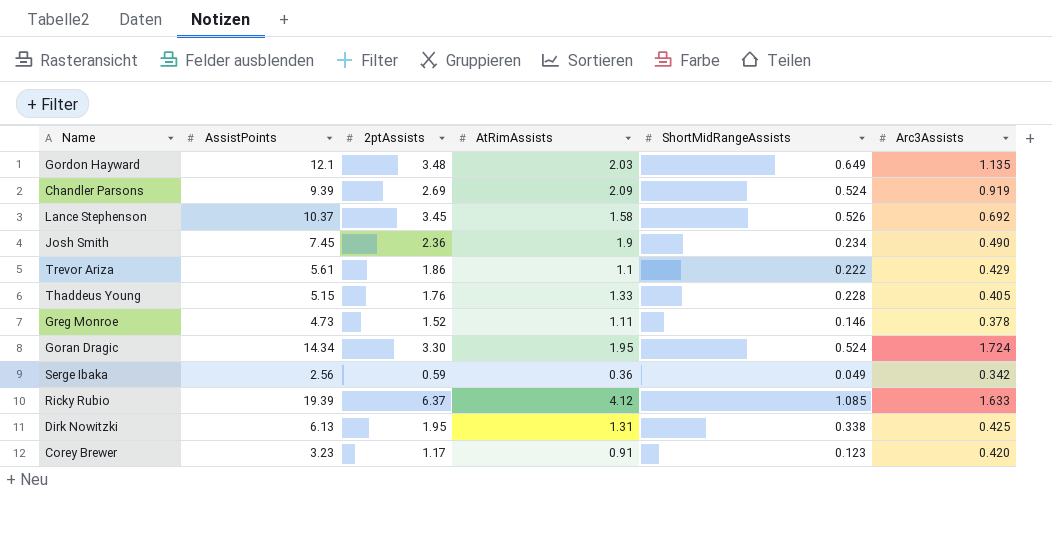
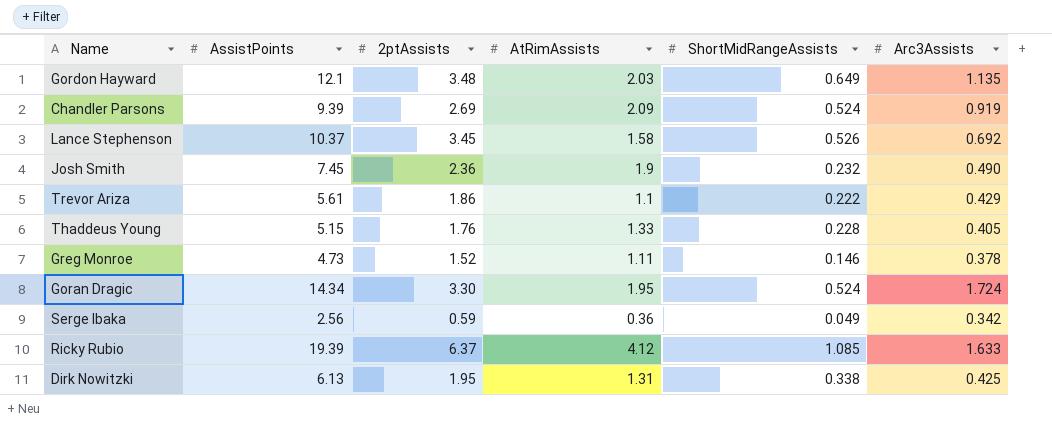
row Corey Brewer: 3.23 | 1.17 | 0.91 | 0.123 | 0.420 -> none
Josh Smith | ShortMidRangeAssists: 0.234 -> 0.232

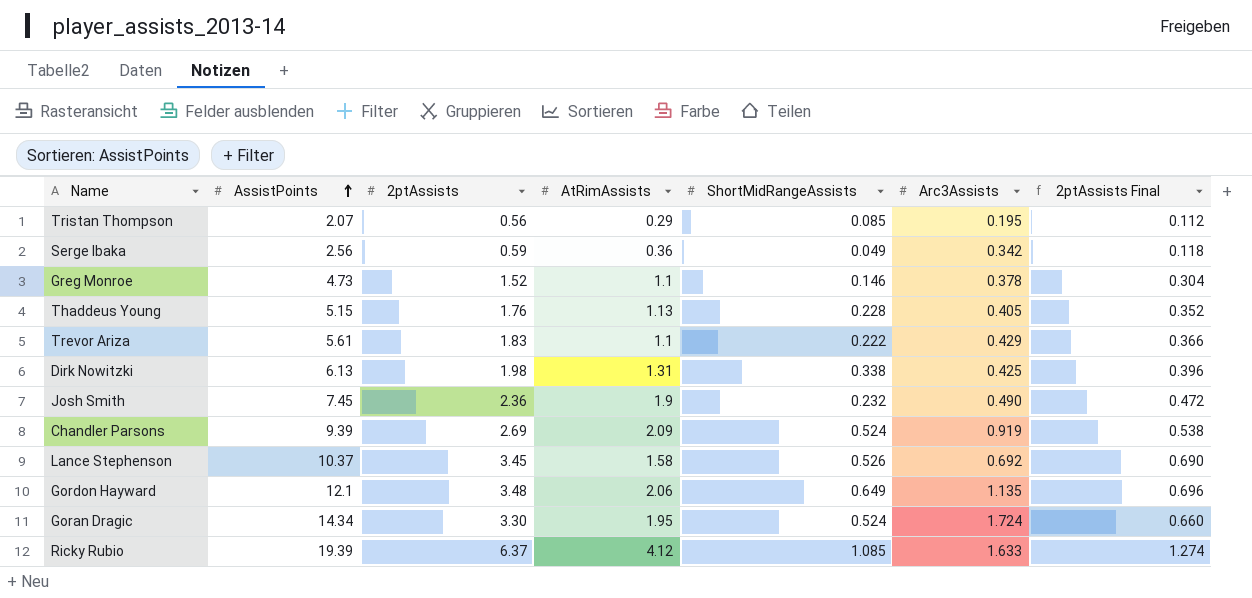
row order: none -> AssistPoints ascending
column 2ptAssists Final | formula: none -> [2ptAssists] * 0.2
row Tristan Thompson: none -> 2.07 | 0.56 | 0.29 | 0.085 | 0.195 | 0.112
Greg Monroe | AtRimAssists: 1.11 -> 1.1
Thaddeus Young | AtRimAssists: 1.33 -> 1.13
Trevor Ariza | 2ptAssists: 1.86 -> 1.83
Dirk Nowitzki | 2ptAssists: 1.95 -> 1.98
Gordon Hayward | AtRimAssists: 2.03 -> 2.06

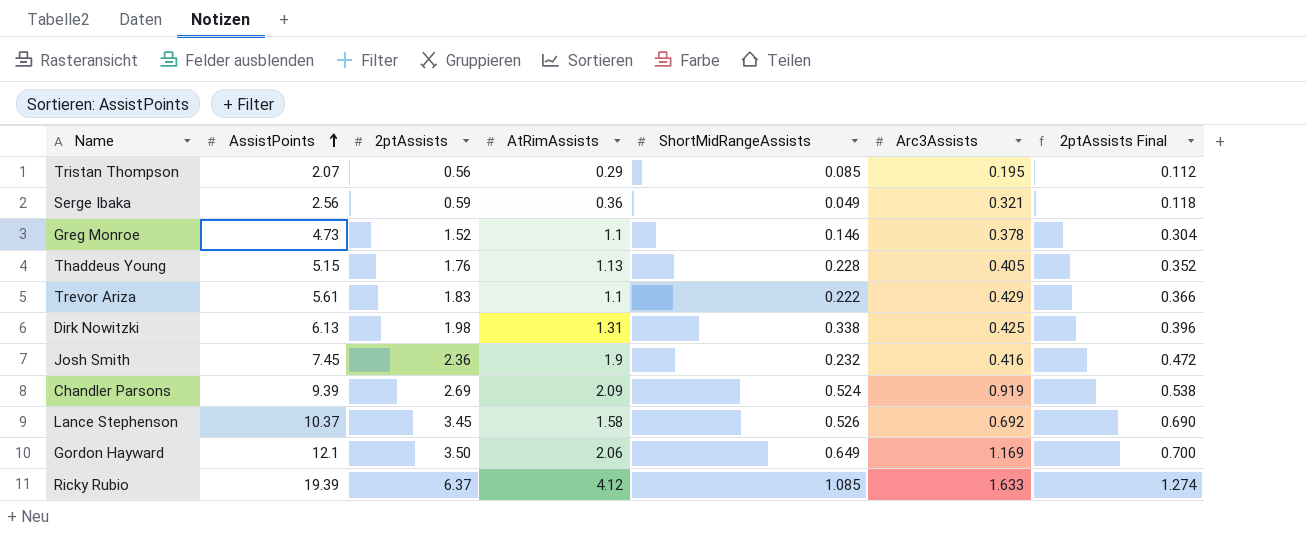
row Goran Dragic: 14.34 | 3.30 | 1.95 | 0.524 | 1.724 | 0.660 -> none
Serge Ibaka | Arc3Assists: 0.342 -> 0.321
Josh Smith | Arc3Assists: 0.490 -> 0.416
Gordon Hayward | 2ptAssists: 3.48 -> 3.50
Gordon Hayward | Arc3Assists: 1.135 -> 1.169
Gordon Hayward | 2ptAssists Final: 0.696 -> 0.700

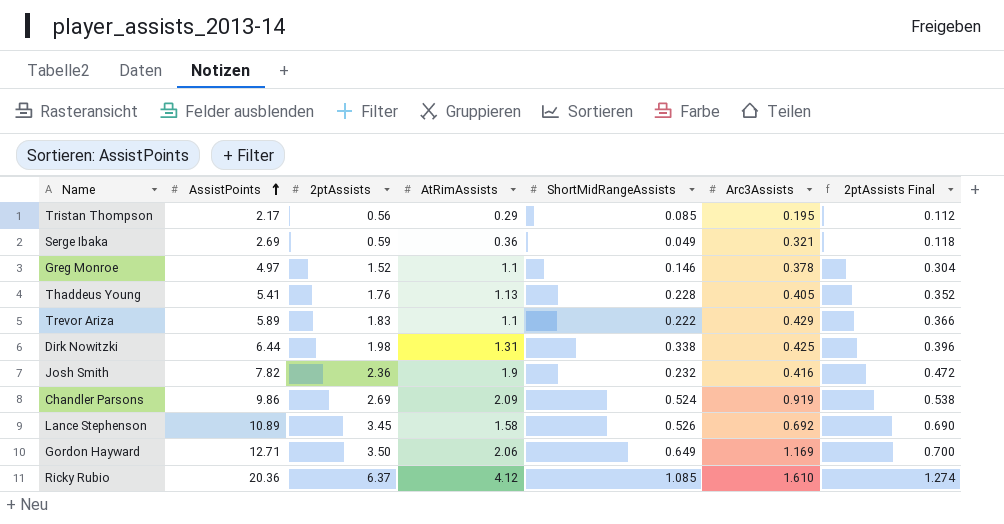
Tristan Thompson | AssistPoints: 2.07 -> 2.17
Serge Ibaka | AssistPoints: 2.56 -> 2.69
Greg Monroe | AssistPoints: 4.73 -> 4.97
Thaddeus Young | AssistPoints: 5.15 -> 5.41
Trevor Ariza | AssistPoints: 5.61 -> 5.89
Dirk Nowitzki | AssistPoints: 6.13 -> 6.44
Josh Smith | AssistPoints: 7.45 -> 7.82
Chandler Parsons | AssistPoints: 9.39 -> 9.86
Lance Stephenson | AssistPoints: 10.37 -> 10.89
Gordon Hayward | AssistPoints: 12.1 -> 12.71
Ricky Rubio | AssistPoints: 19.39 -> 20.36
Ricky Rubio | Arc3Assists: 1.633 -> 1.610

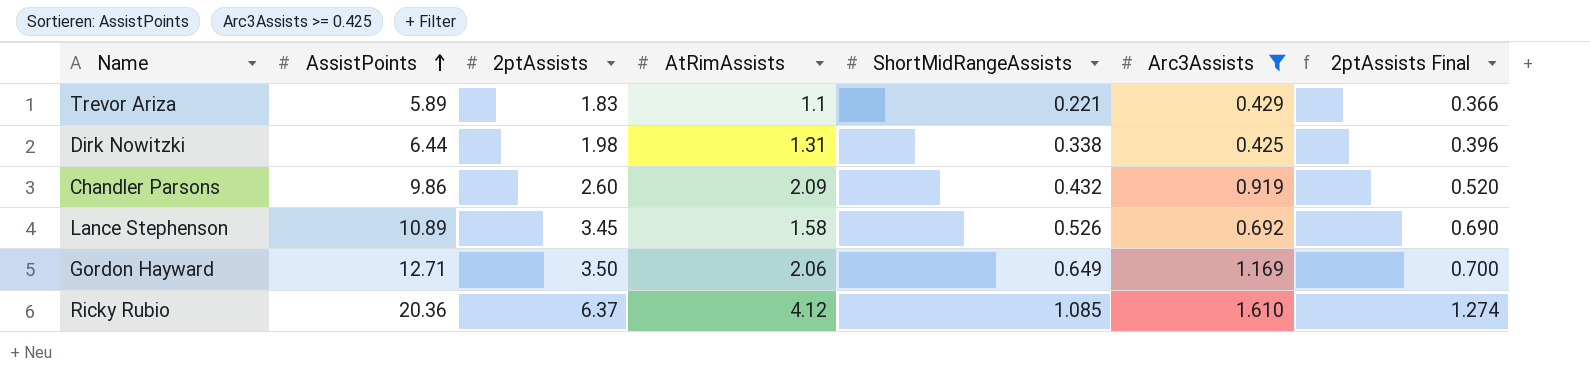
filter: none -> Arc3Assists >= 0.425
Trevor Ariza | ShortMidRangeAssists: 0.222 -> 0.221
Chandler Parsons | 2ptAssists: 2.69 -> 2.60
Chandler Parsons | ShortMidRangeAssists: 0.524 -> 0.432
Chandler Parsons | 2ptAssists Final: 0.538 -> 0.520

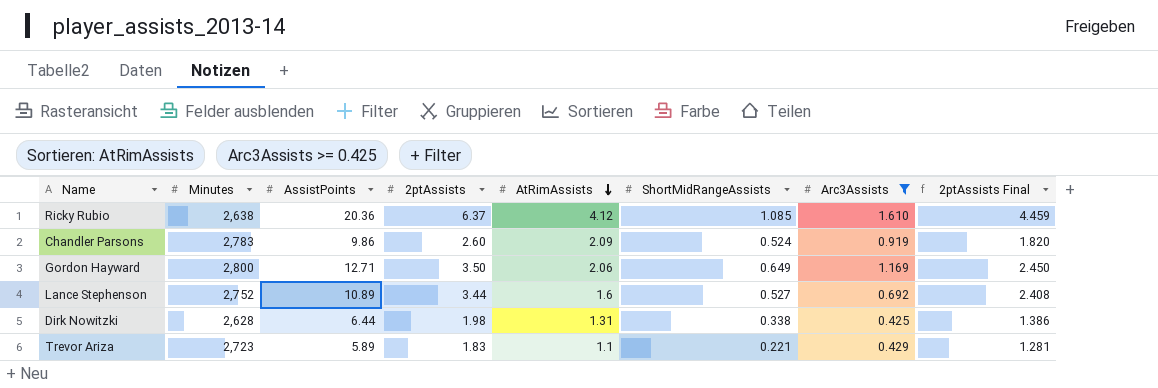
row order: AssistPoints ascending -> AtRimAssists descending
column Minutes | position: none -> 2
column 2ptAssists Final | formula: [2ptAssists] * 0.2 -> [2ptAssists] * 0.7
Chandler Parsons | ShortMidRangeAssists: 0.432 -> 0.524
Lance Stephenson | 2ptAssists: 3.45 -> 3.44
Lance Stephenson | AtRimAssists: 1.58 -> 1.6
Lance Stephenson | ShortMidRangeAssists: 0.526 -> 0.527

